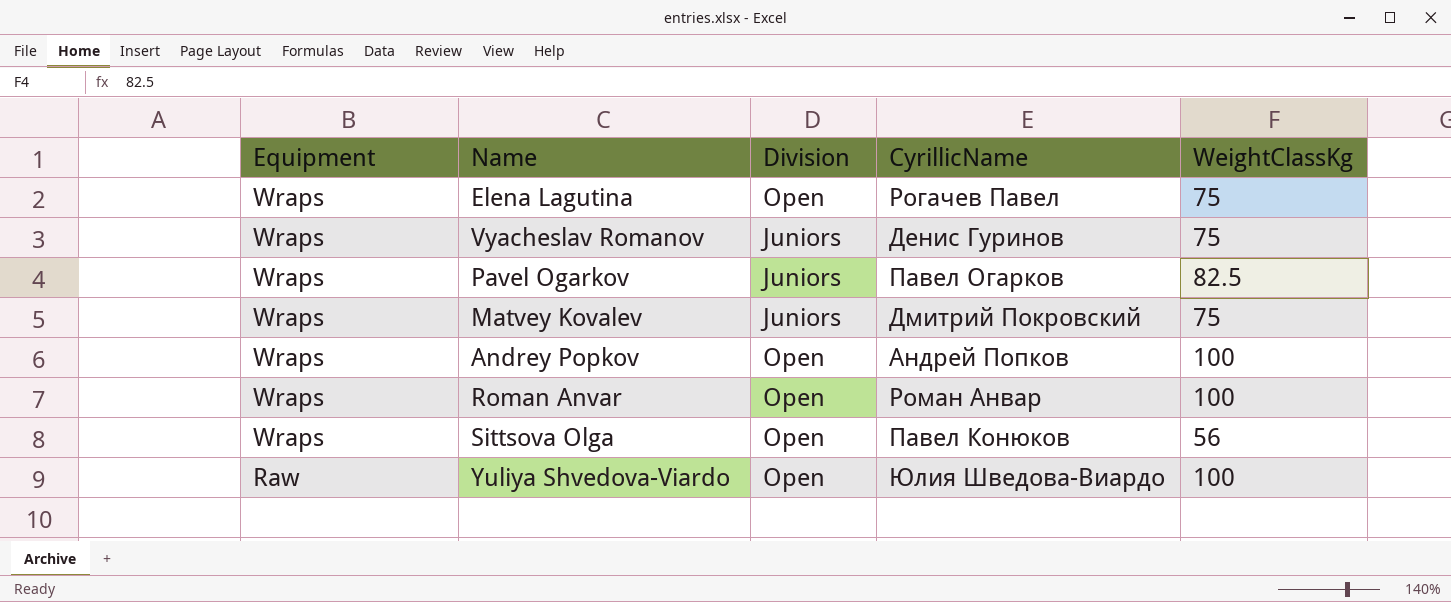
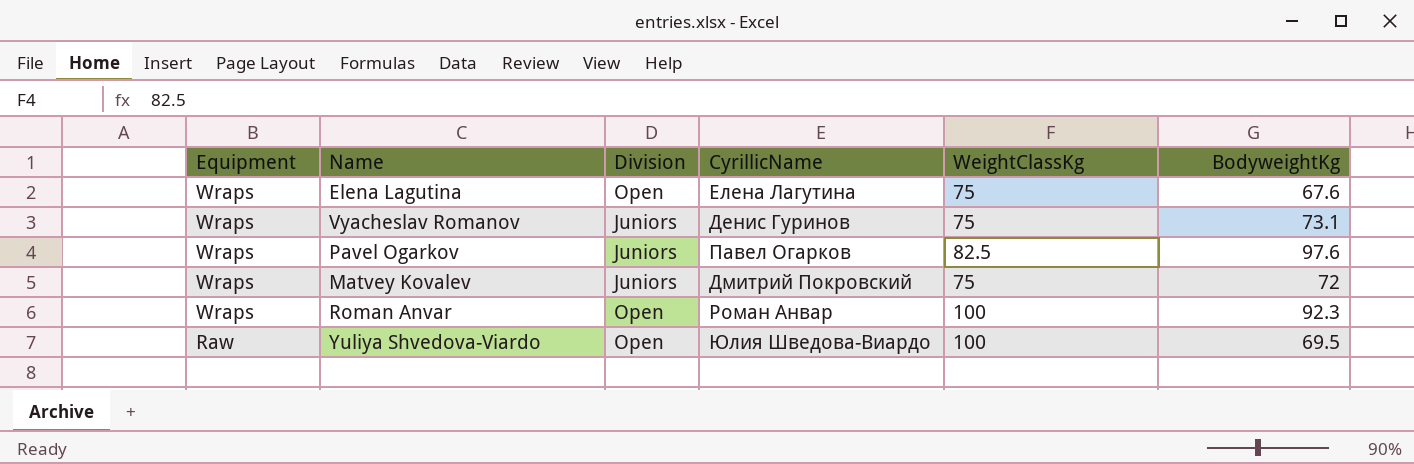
column BodyweightKg | position: none -> 6
row Andrey Popkov: Wraps | Open | Андрей Попков | 100 -> none
row Sittsova Olga: Wraps | Open | Павел Конюков | 56 -> none
Elena Lagutina | CyrillicName: Рогачев Павел -> Елена Лагутина

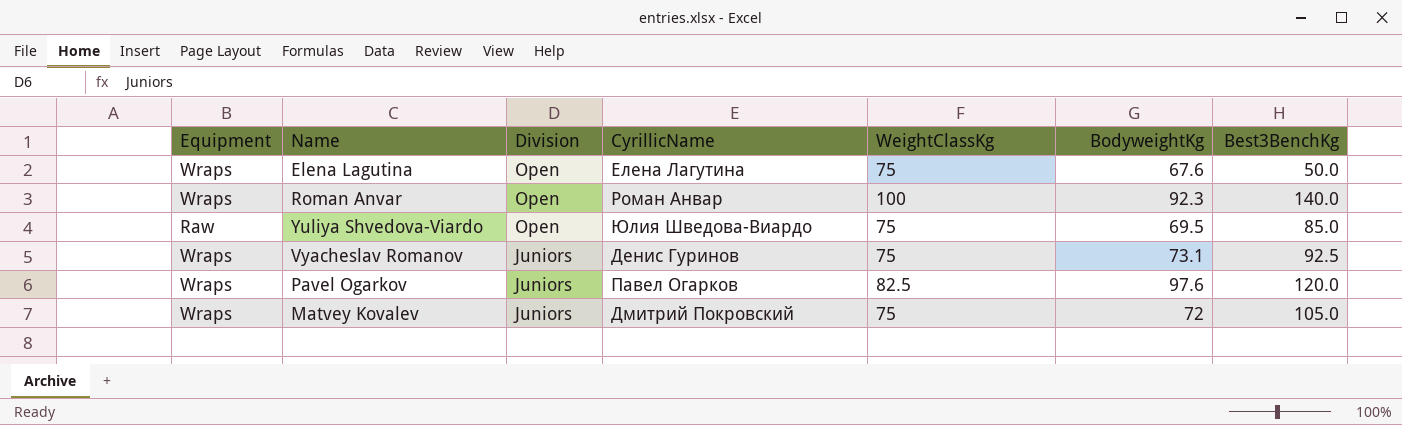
row order: Equipment descending -> Division descending
column Best3BenchKg | position: none -> 7
Yuliya Shvedova-Viardo | WeightClassKg: 100 -> 75

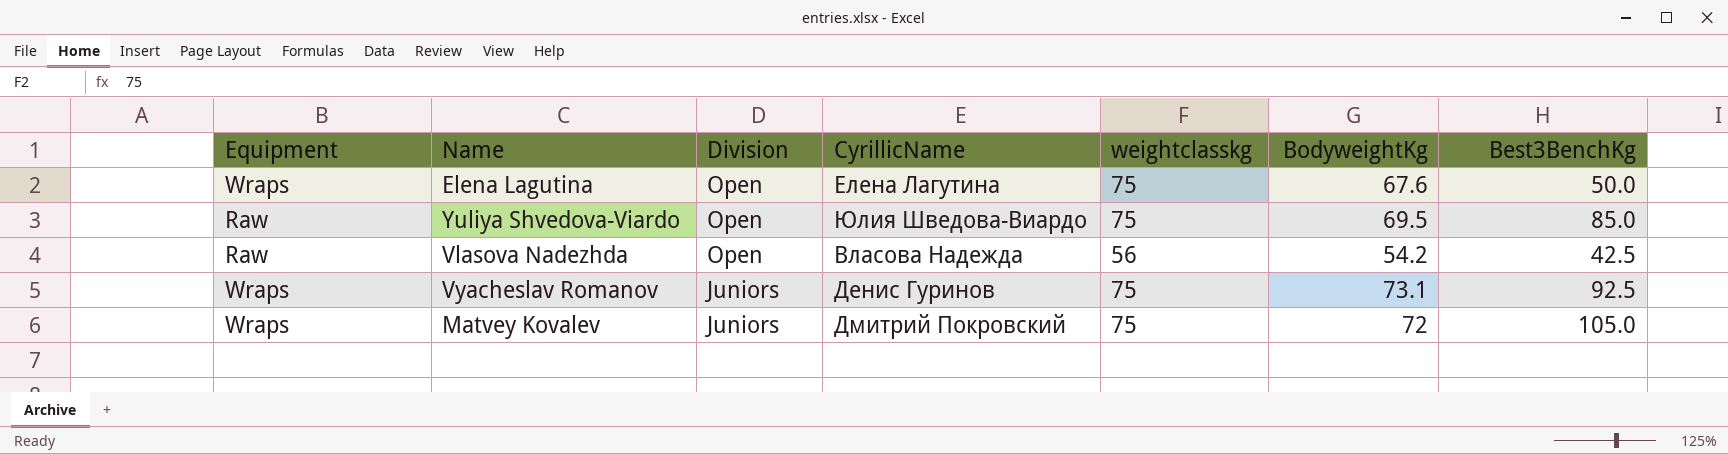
column name: WeightClassKg -> weightclasskg
row Roman Anvar: Wraps | Open | Роман Анвар | 100 | 92.3 | 140.0 -> none
row Pavel Ogarkov: Wraps | Juniors | Павел Огарков | 82.5 | 97.6 | 120.0 -> none
row Vlasova Nadezhda: none -> Raw | Open | Власова Надежда | 56 | 54.2 | 42.5

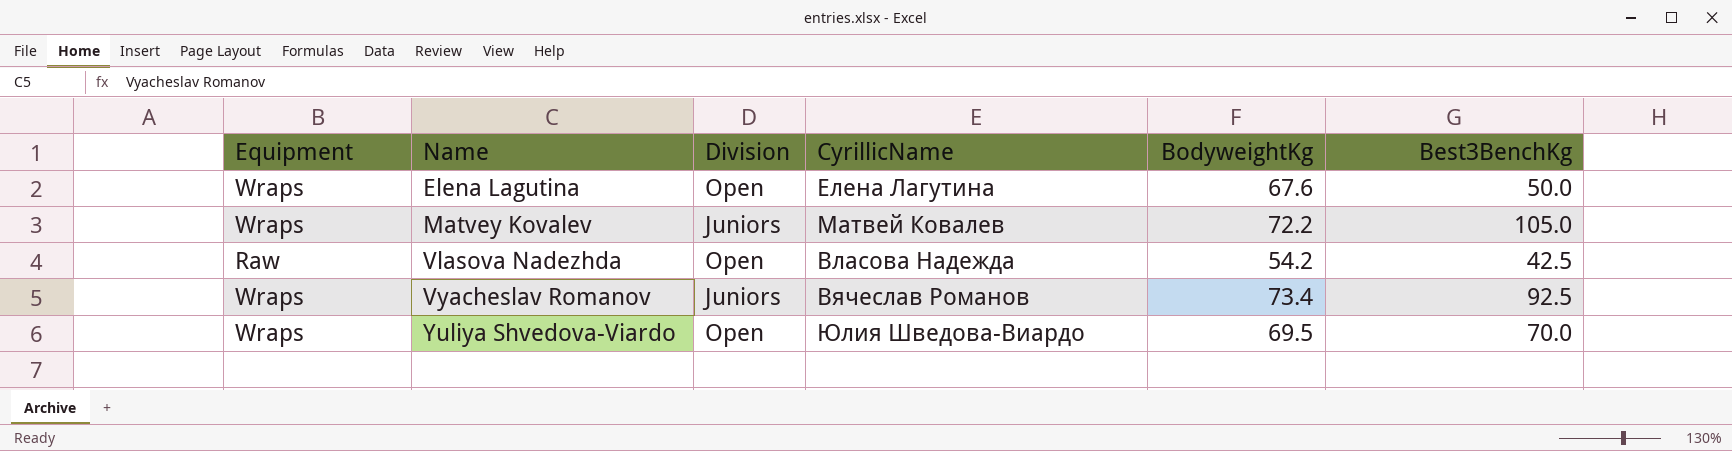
row order: Division descending -> Name ascending
column weightclasskg | position: 5 -> none
Matvey Kovalev | CyrillicName: Дмитрий Покровский -> Матвей Ковалев
Matvey Kovalev | BodyweightKg: 72 -> 72.2
Vyacheslav Romanov | CyrillicName: Денис Гуринов -> Вячеслав Романов
Vyacheslav Romanov | BodyweightKg: 73.1 -> 73.4
Yuliya Shvedova-Viardo | Equipment: Raw -> Wraps
Yuliya Shvedova-Viardo | Best3BenchKg: 85.0 -> 70.0

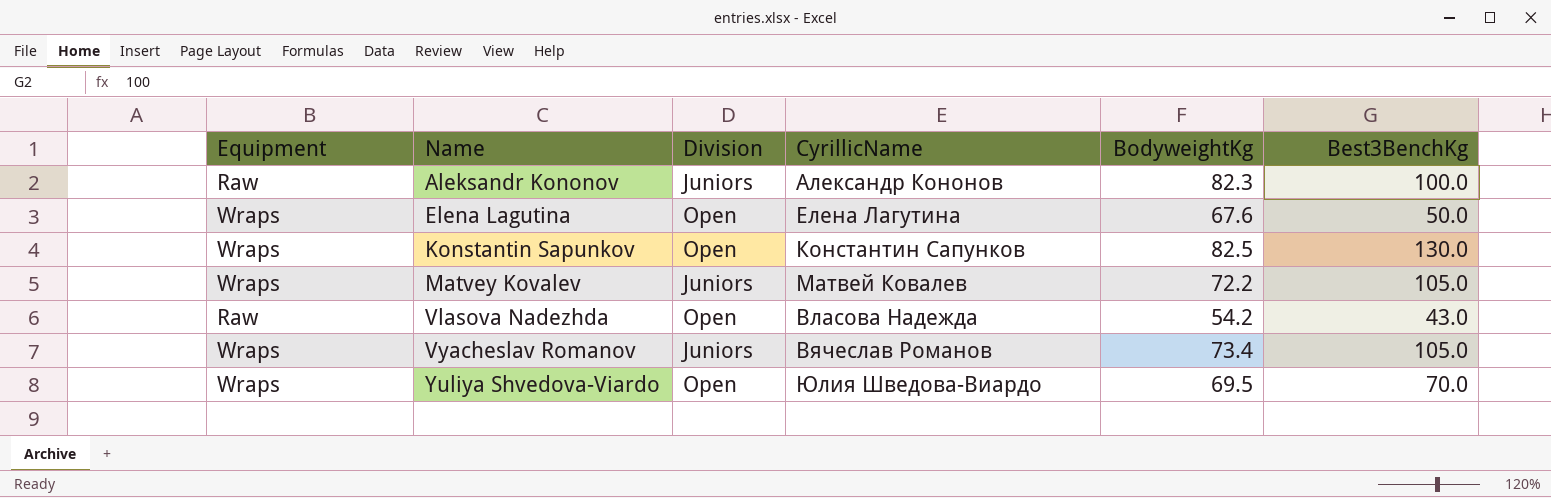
row Aleksandr Kononov: none -> Raw | Juniors | Александр Кононов | 82.3 | 100.0
row Konstantin Sapunkov: none -> Wraps | Open | Константин Сапунков | 82.5 | 130.0
Vlasova Nadezhda | Best3BenchKg: 42.5 -> 43.0
Vyacheslav Romanov | Best3BenchKg: 92.5 -> 105.0

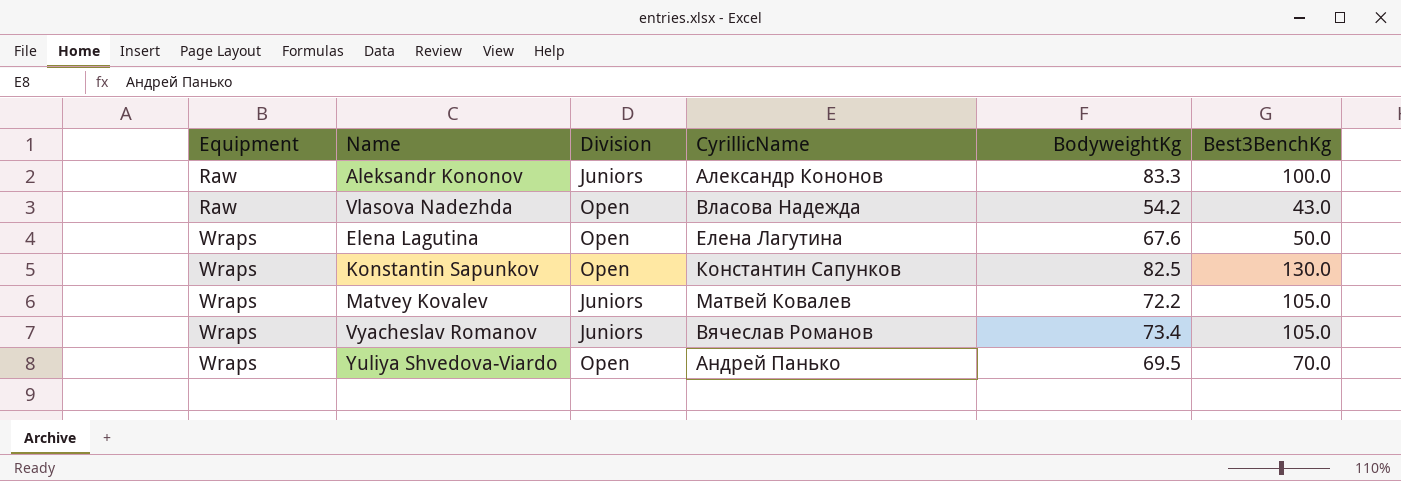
row order: Name ascending -> Equipment ascending
Aleksandr Kononov | BodyweightKg: 82.3 -> 83.3
Yuliya Shvedova-Viardo | CyrillicName: Юлия Шведова-Виардо -> Андрей Панько

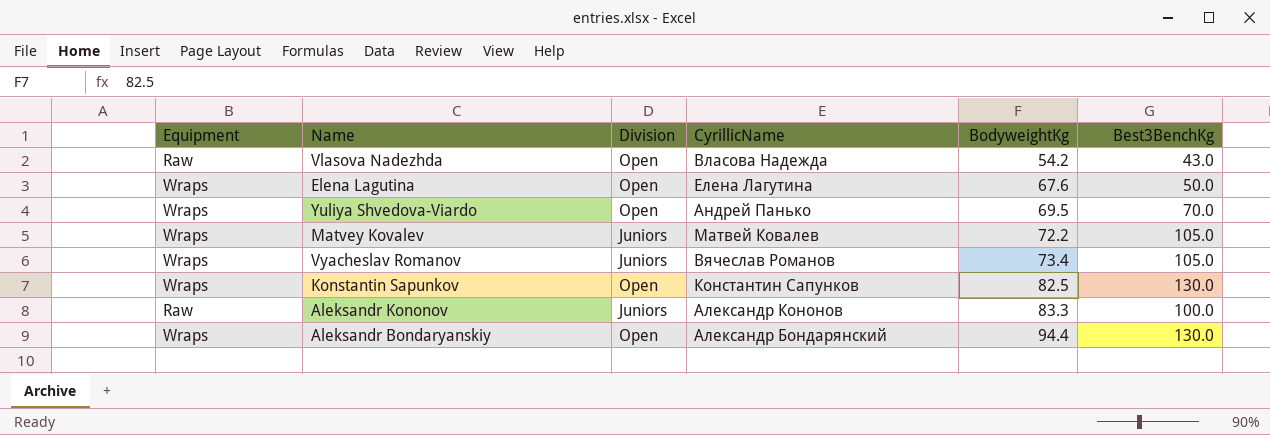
row order: Equipment ascending -> BodyweightKg ascending
row Aleksandr Bondaryanskiy: none -> Wraps | Open | Александр Бондарянский | 94.4 | 130.0

